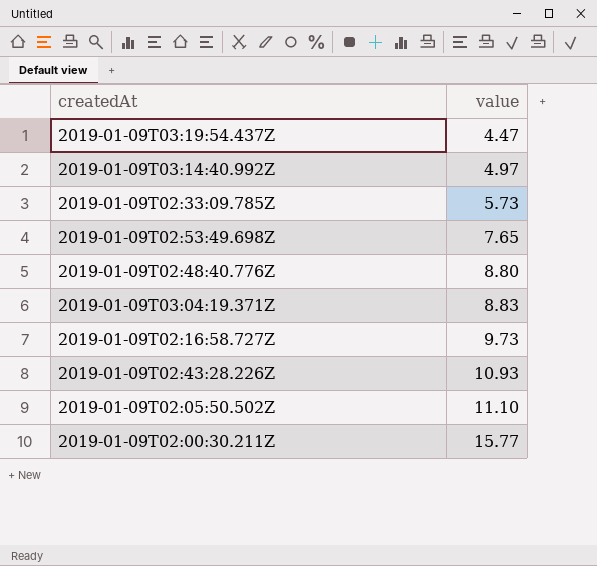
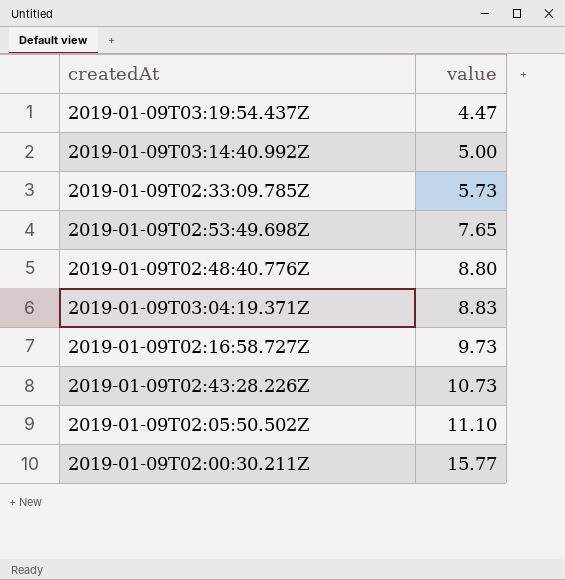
2019-01-09T03:14:40.992Z | value: 4.97 -> 5.00
2019-01-09T02:43:28.226Z | value: 10.93 -> 10.73

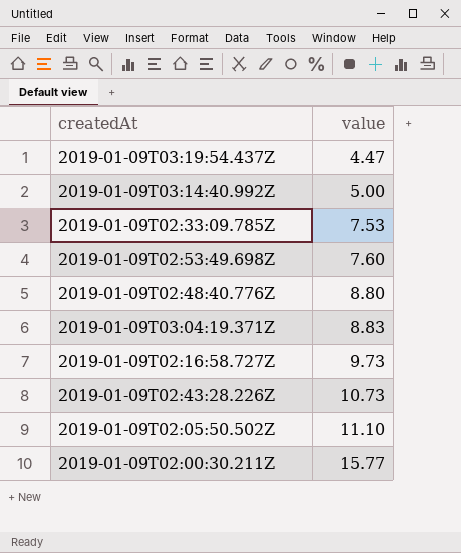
2019-01-09T02:33:09.785Z | value: 5.73 -> 7.53
2019-01-09T02:53:49.698Z | value: 7.65 -> 7.60

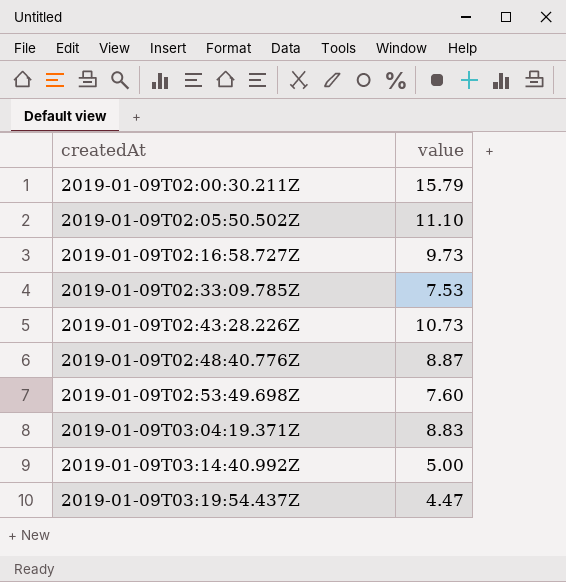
row order: value ascending -> createdAt ascending
2019-01-09T02:00:30.211Z | value: 15.77 -> 15.79
2019-01-09T02:48:40.776Z | value: 8.80 -> 8.87

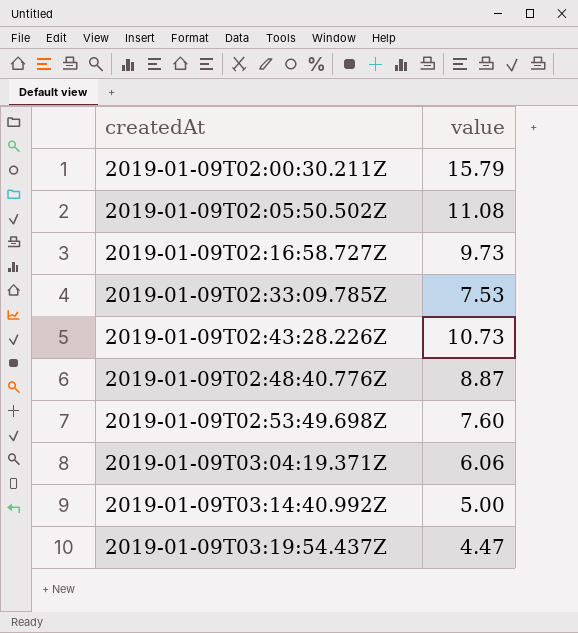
2019-01-09T02:05:50.502Z | value: 11.10 -> 11.08
2019-01-09T03:04:19.371Z | value: 8.83 -> 6.06

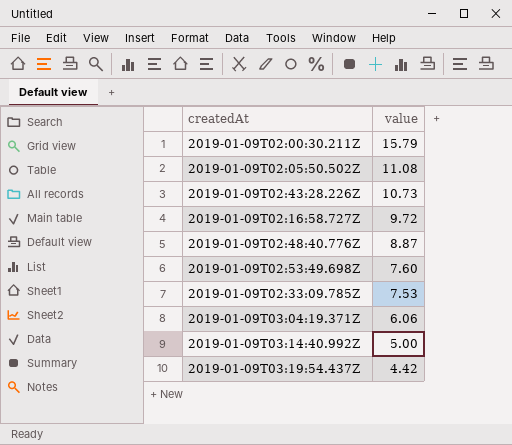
row order: createdAt ascending -> value descending
2019-01-09T02:16:58.727Z | value: 9.73 -> 9.72
2019-01-09T03:19:54.437Z | value: 4.47 -> 4.42

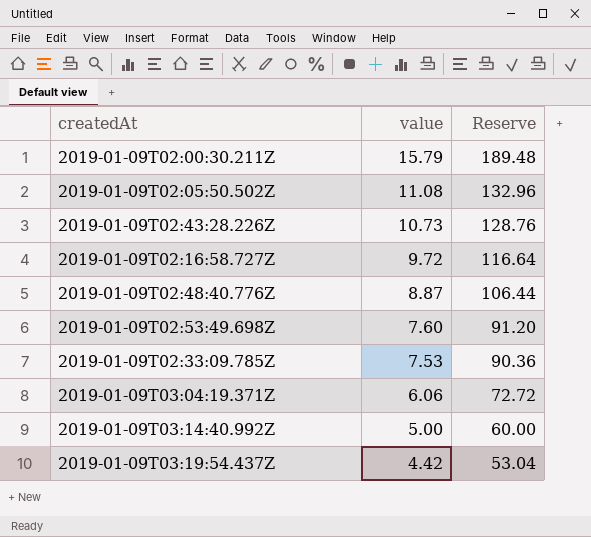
column Reserve | formula: none -> [value] * 12

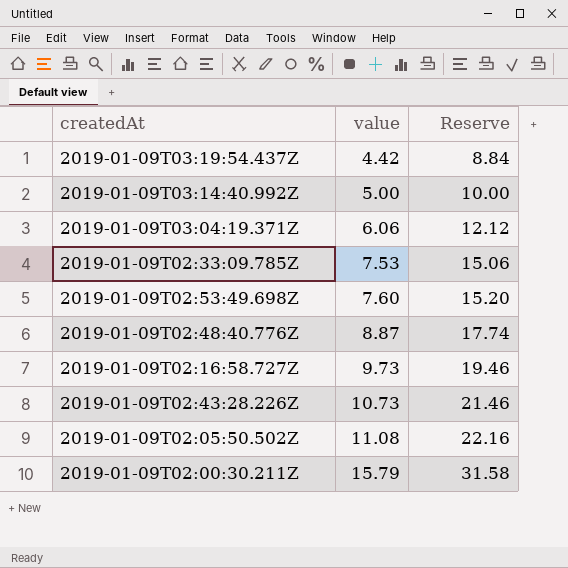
row order: value descending -> value ascending
column Reserve | formula: [value] * 12 -> [value] * 2
2019-01-09T02:16:58.727Z | value: 9.72 -> 9.73

